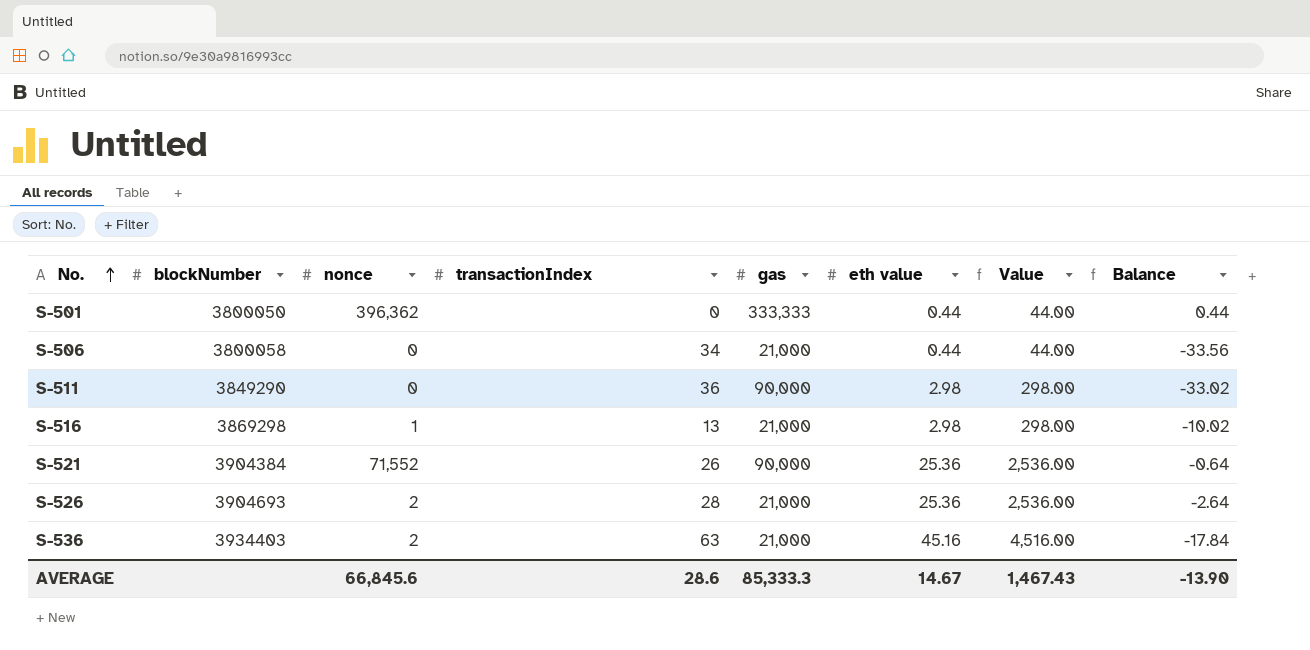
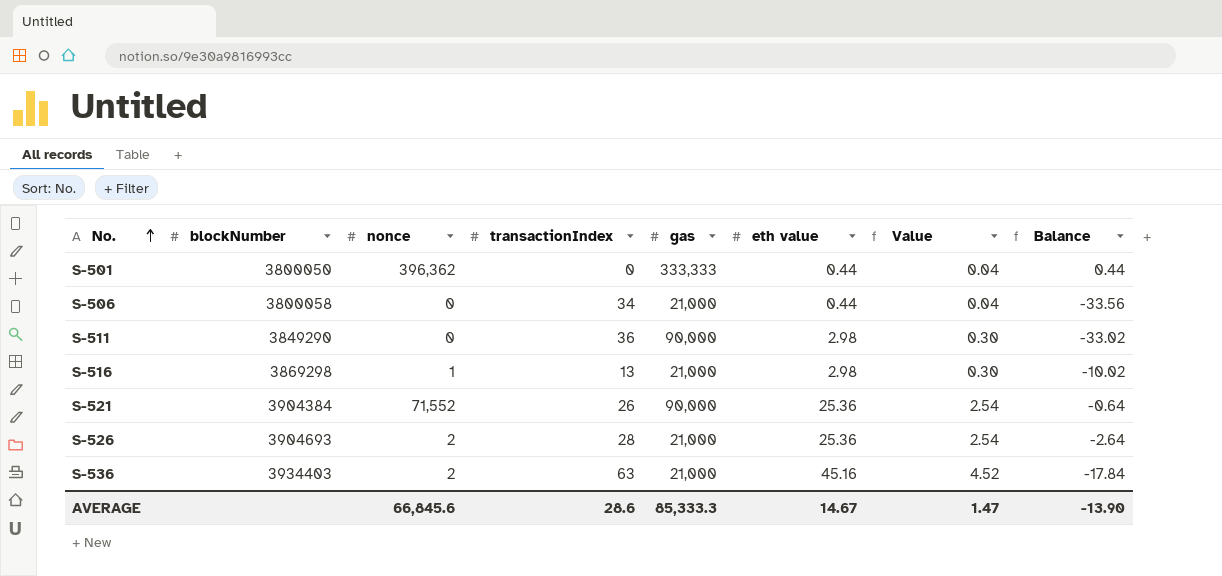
column Value | formula: [eth value] * 100 -> [eth value] * 0.1
AVERAGE | Value: 1,467.43 -> 1.47

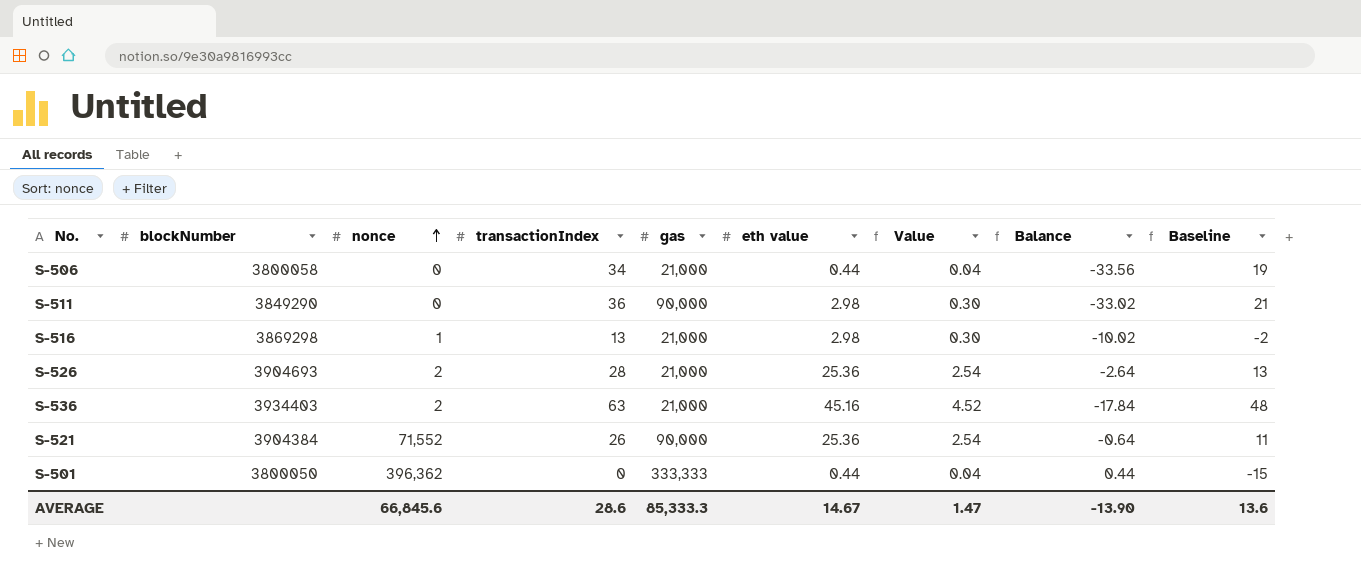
row order: No. ascending -> nonce ascending
column Baseline | formula: none -> [transactionIndex] - 15

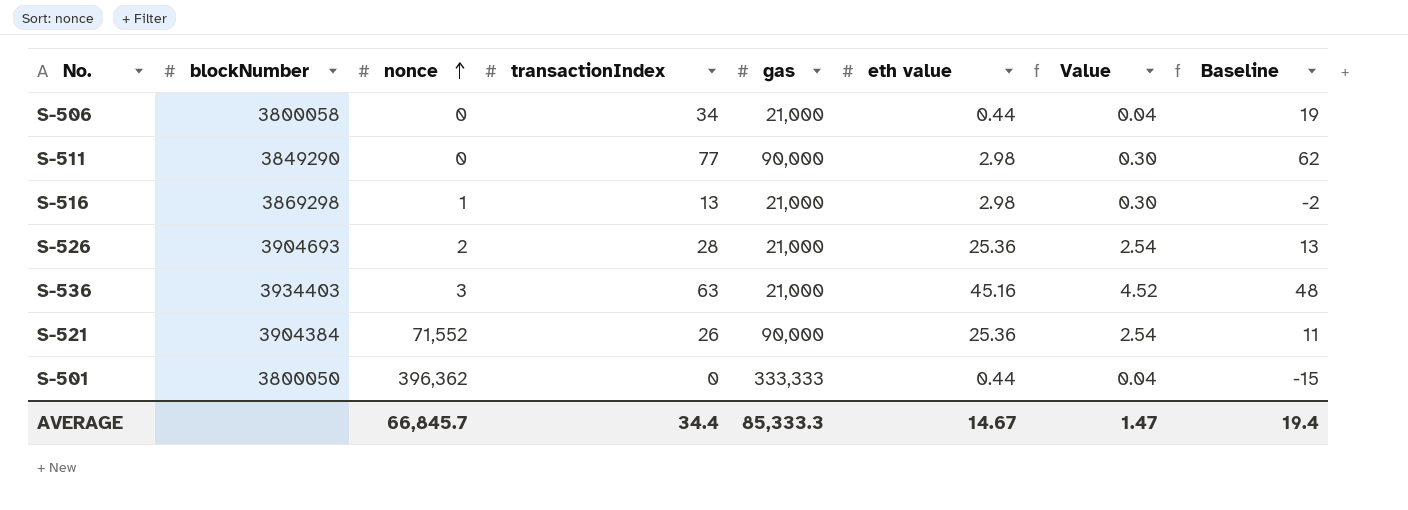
column Balance | formula: [eth value] - [transactionIndex] -> none
S-511 | transactionIndex: 36 -> 77
S-511 | Baseline: 21 -> 62
S-536 | nonce: 2 -> 3
AVERAGE | nonce: 66,845.6 -> 66,845.7
AVERAGE | transactionIndex: 28.6 -> 34.4
AVERAGE | Baseline: 13.6 -> 19.4

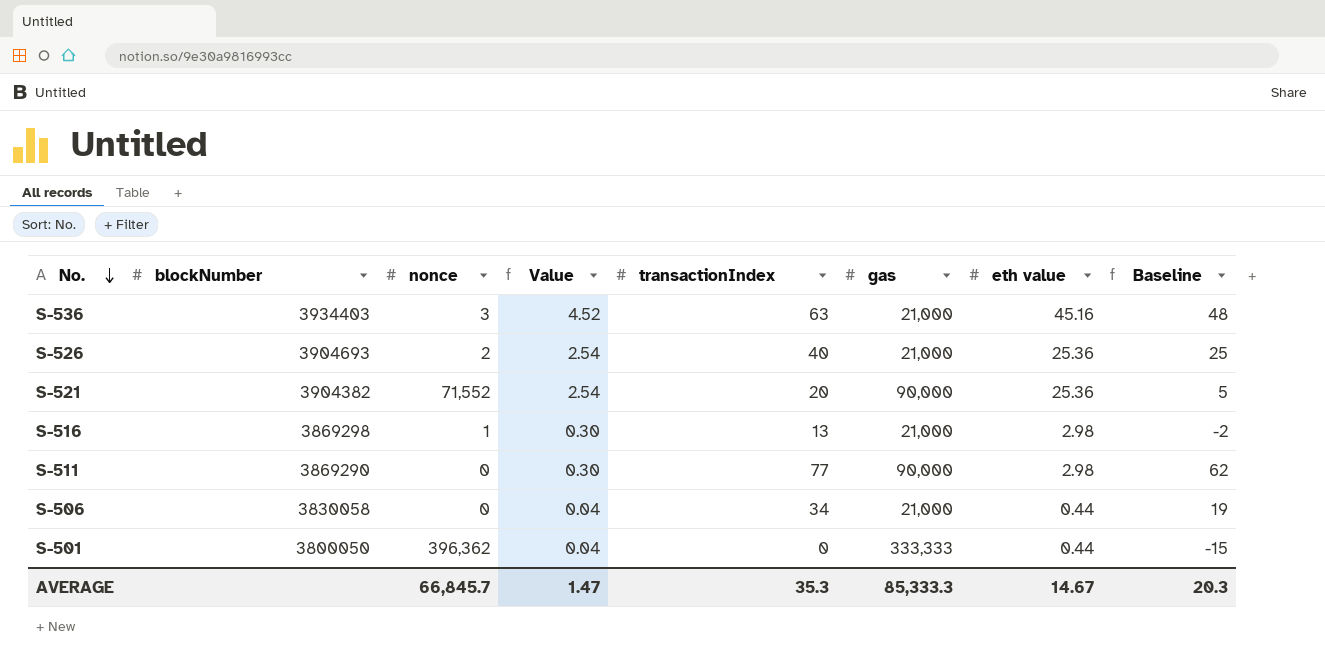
row order: nonce ascending -> No. descending
column Value | position: 7 -> 4
S-526 | transactionIndex: 28 -> 40
S-526 | Baseline: 13 -> 25
S-521 | blockNumber: 3904384 -> 3904382
S-521 | transactionIndex: 26 -> 20
S-521 | Baseline: 11 -> 5
S-511 | blockNumber: 3849290 -> 3869290
S-506 | blockNumber: 3800058 -> 3830058
AVERAGE | transactionIndex: 34.4 -> 35.3
AVERAGE | Baseline: 19.4 -> 20.3

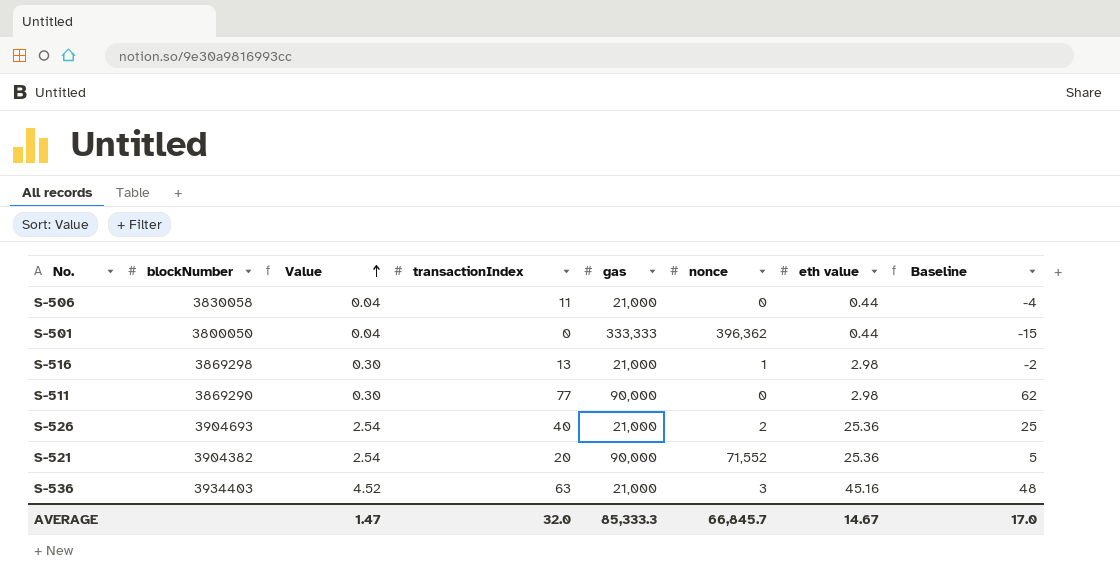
row order: No. descending -> Value ascending
column nonce | position: 3 -> 6
S-506 | transactionIndex: 34 -> 11
S-506 | Baseline: 19 -> -4
AVERAGE | transactionIndex: 35.3 -> 32.0
AVERAGE | Baseline: 20.3 -> 17.0

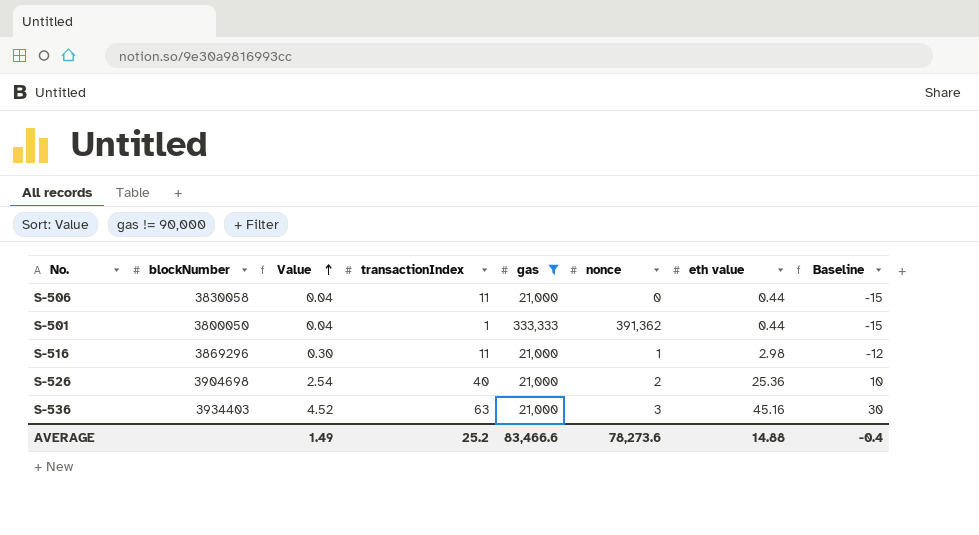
filter: none -> gas != 90,000
column Baseline | formula: [transactionIndex] - 15 -> [eth value] - 15
S-501 | transactionIndex: 0 -> 1
S-501 | nonce: 396,362 -> 391,362
S-516 | blockNumber: 3869298 -> 3869296
S-516 | transactionIndex: 13 -> 11
S-526 | blockNumber: 3904693 -> 3904698
AVERAGE | Value: 1.47 -> 1.49
AVERAGE | transactionIndex: 32.0 -> 25.2
AVERAGE | gas: 85,333.3 -> 83,466.6
AVERAGE | nonce: 66,845.7 -> 78,273.6
AVERAGE | eth value: 14.67 -> 14.88
AVERAGE | Baseline: 17.0 -> -0.4

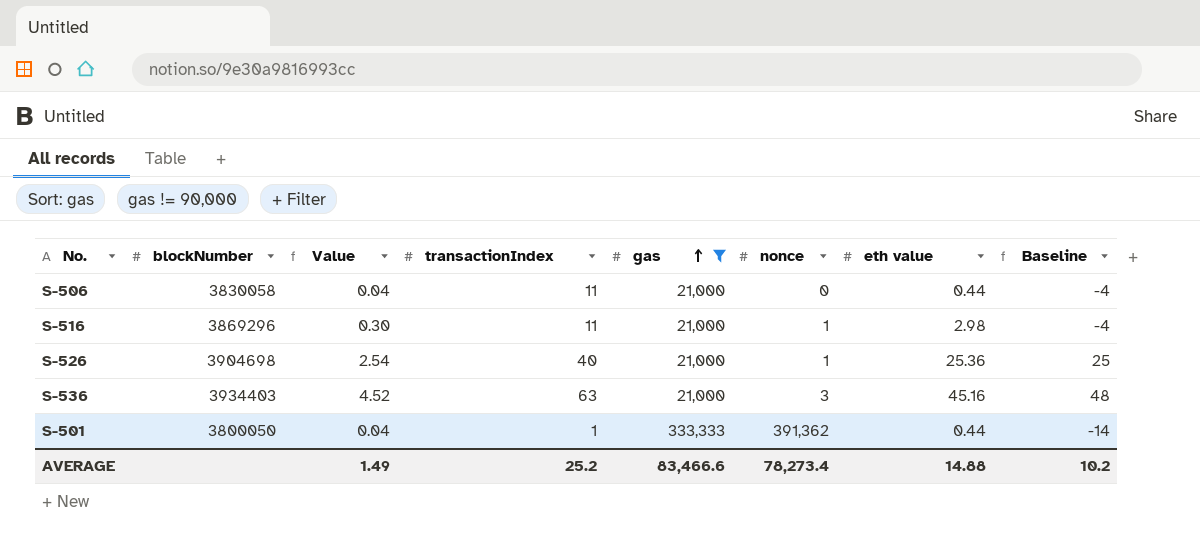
row order: Value ascending -> gas ascending
column Baseline | formula: [eth value] - 15 -> [transactionIndex] - 15
S-526 | nonce: 2 -> 1
AVERAGE | nonce: 78,273.6 -> 78,273.4
AVERAGE | Baseline: -0.4 -> 10.2

